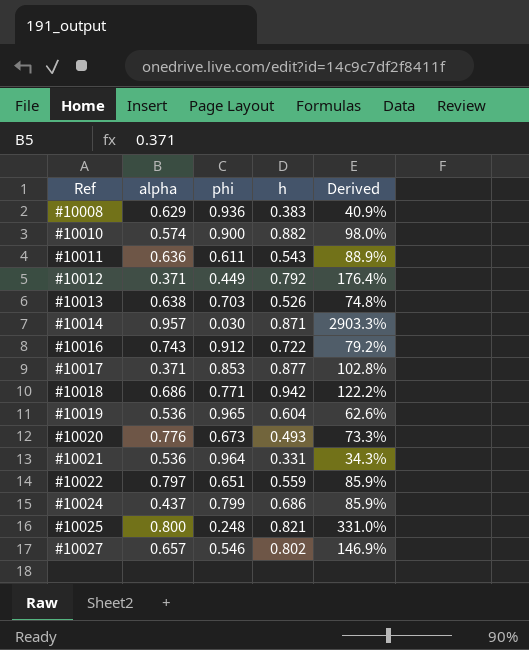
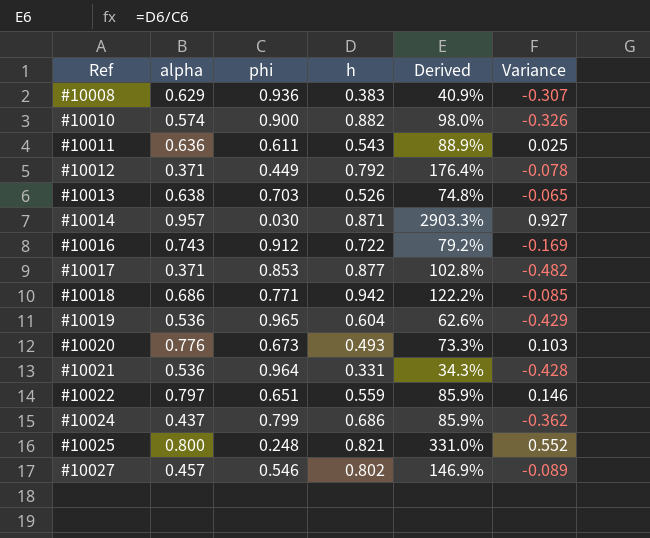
column Variance | formula: none -> [alpha] - [phi]
#10027 | alpha: 0.657 -> 0.457

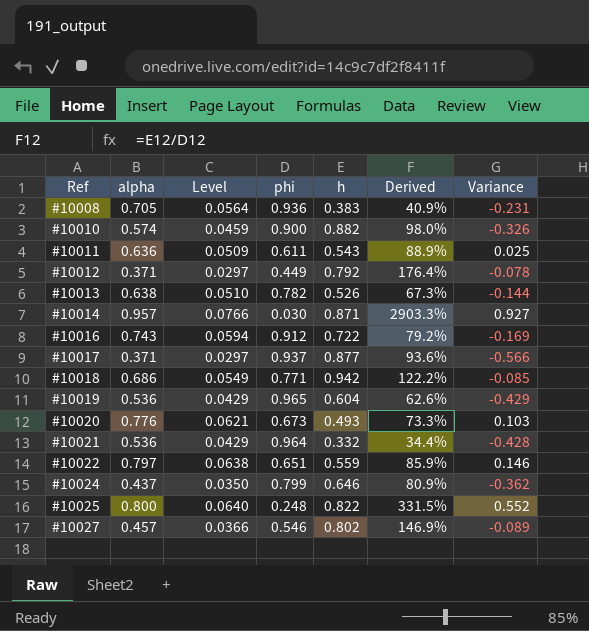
column Level | formula: none -> [alpha] * 0.08
#10008 | alpha: 0.629 -> 0.705
#10008 | Variance: -0.307 -> -0.231
#10013 | phi: 0.703 -> 0.782
#10013 | Derived: 74.8% -> 67.3%
#10013 | Variance: -0.065 -> -0.144
#10017 | phi: 0.853 -> 0.937
#10017 | Derived: 102.8% -> 93.6%
#10017 | Variance: -0.482 -> -0.566
#10021 | h: 0.331 -> 0.332
#10021 | Derived: 34.3% -> 34.4%
#10024 | h: 0.686 -> 0.646
#10024 | Derived: 85.9% -> 80.9%
#10025 | h: 0.821 -> 0.822
#10025 | Derived: 331.0% -> 331.5%

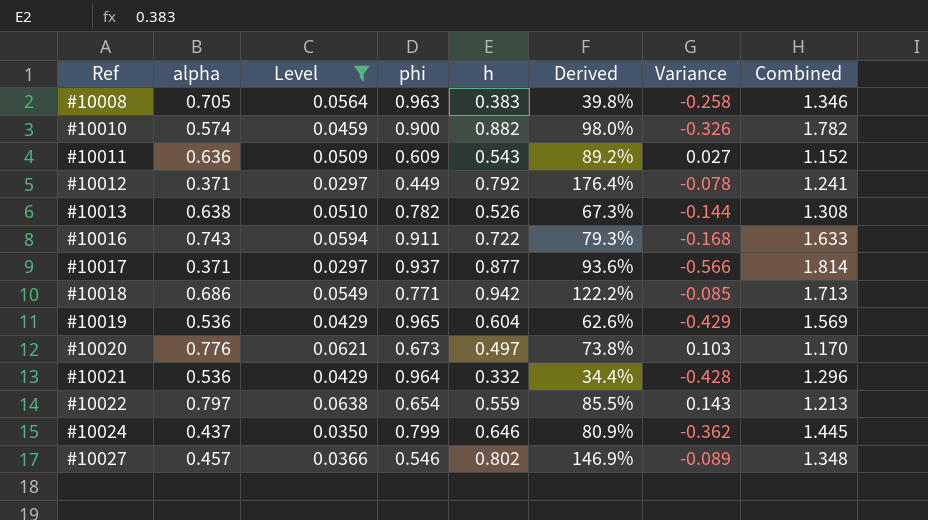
filter: none -> Level <= 0.0638
column Combined | formula: none -> [phi] + [h]
#10008 | phi: 0.936 -> 0.963
#10008 | Derived: 40.9% -> 39.8%
#10008 | Variance: -0.231 -> -0.258
#10011 | phi: 0.611 -> 0.609
#10011 | Derived: 88.9% -> 89.2%
#10011 | Variance: 0.025 -> 0.027
#10016 | phi: 0.912 -> 0.911
#10016 | Derived: 79.2% -> 79.3%
#10016 | Variance: -0.169 -> -0.168
#10020 | h: 0.493 -> 0.497
#10020 | Derived: 73.3% -> 73.8%
#10022 | phi: 0.651 -> 0.654
#10022 | Derived: 85.9% -> 85.5%
#10022 | Variance: 0.146 -> 0.143

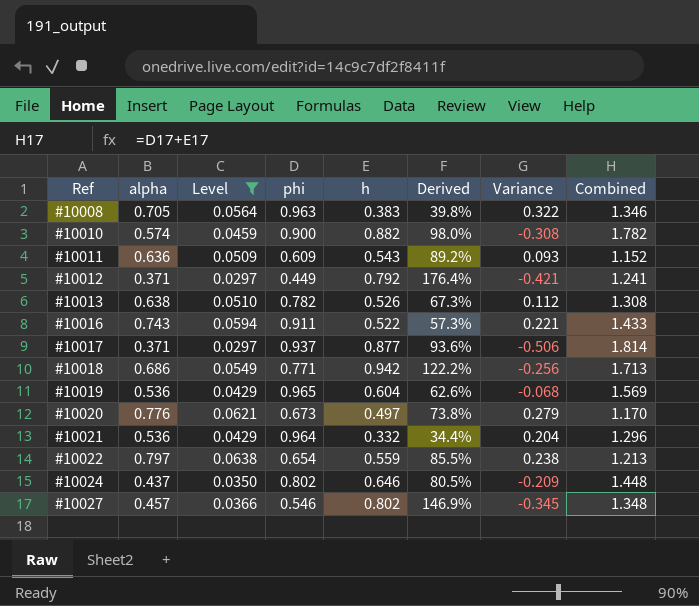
column Variance | formula: [alpha] - [phi] -> [alpha] - [h]
#10016 | h: 0.722 -> 0.522
#10016 | Derived: 79.3% -> 57.3%
#10016 | Combined: 1.633 -> 1.433
#10024 | phi: 0.799 -> 0.802
#10024 | Derived: 80.9% -> 80.5%
#10024 | Combined: 1.445 -> 1.448

